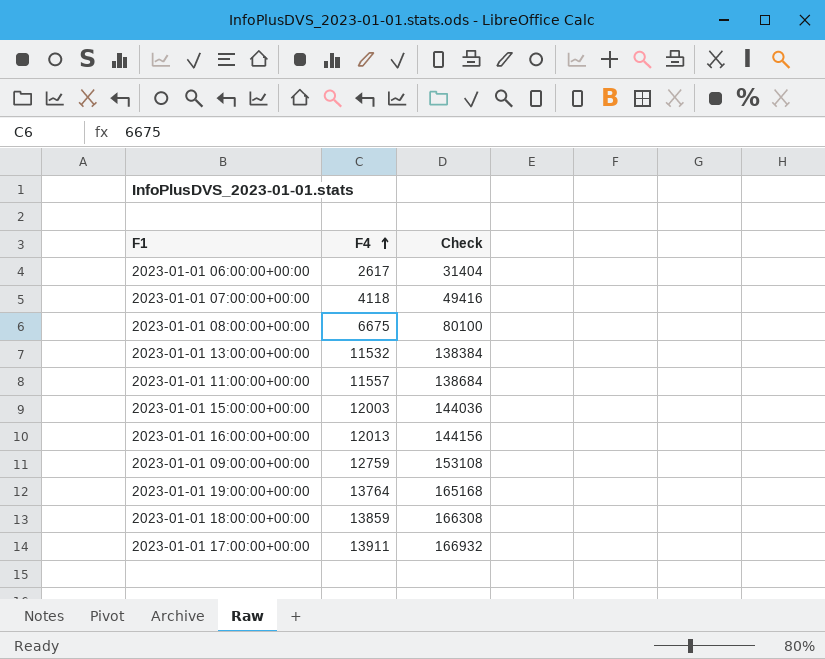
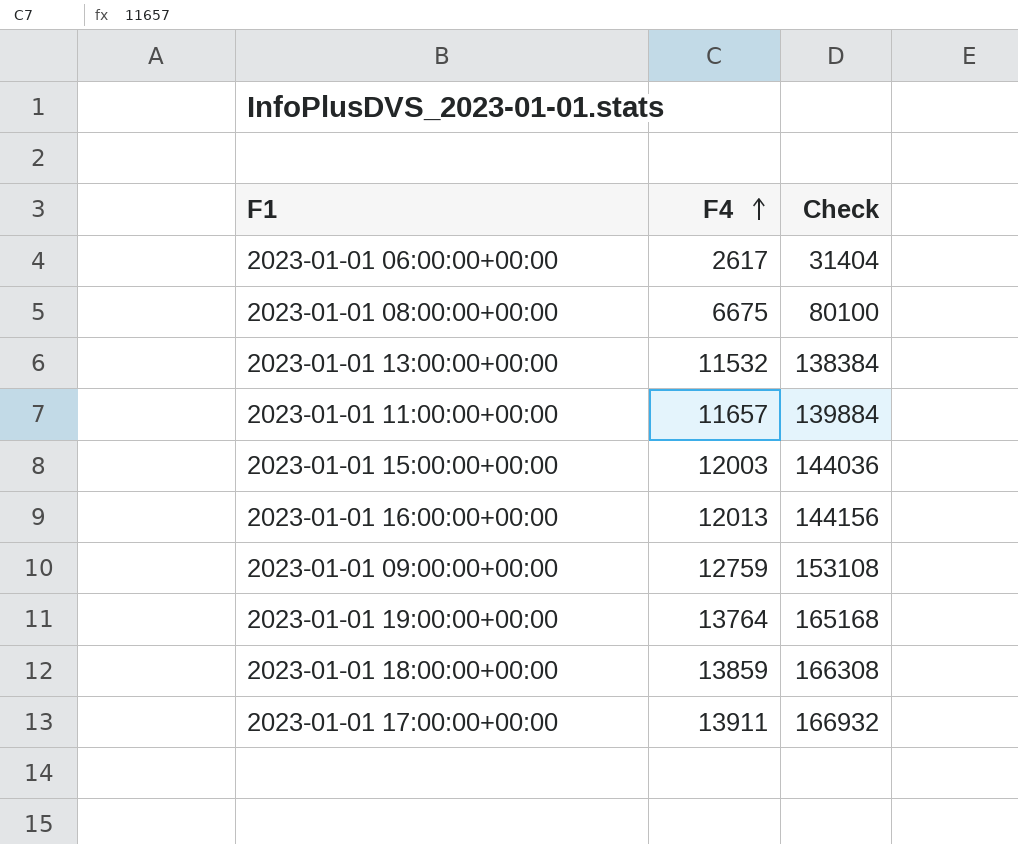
row 2023-01-01 07:00:00+00:00: 4118 | 49416 -> none
2023-01-01 11:00:00+00:00 | F4: 11557 -> 11657
2023-01-01 11:00:00+00:00 | Check: 138684 -> 139884

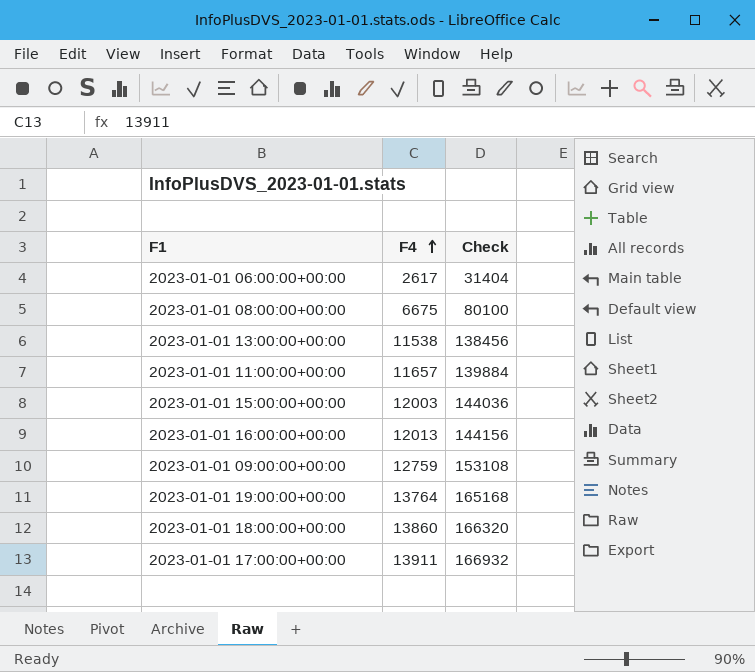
2023-01-01 13:00:00+00:00 | F4: 11532 -> 11538
2023-01-01 13:00:00+00:00 | Check: 138384 -> 138456
2023-01-01 18:00:00+00:00 | F4: 13859 -> 13860
2023-01-01 18:00:00+00:00 | Check: 166308 -> 166320

